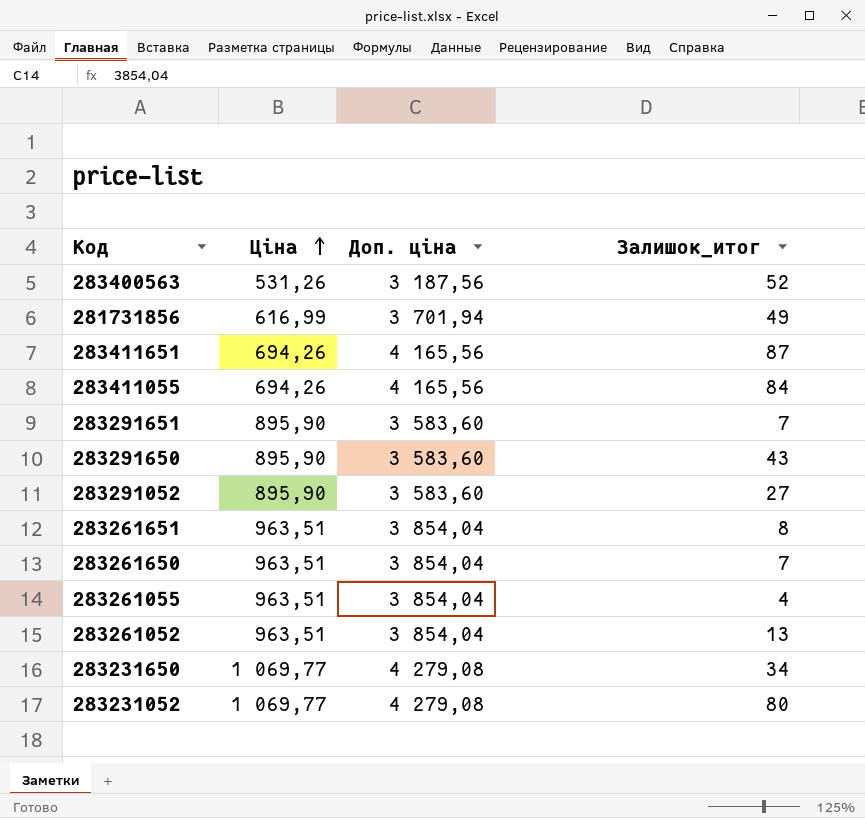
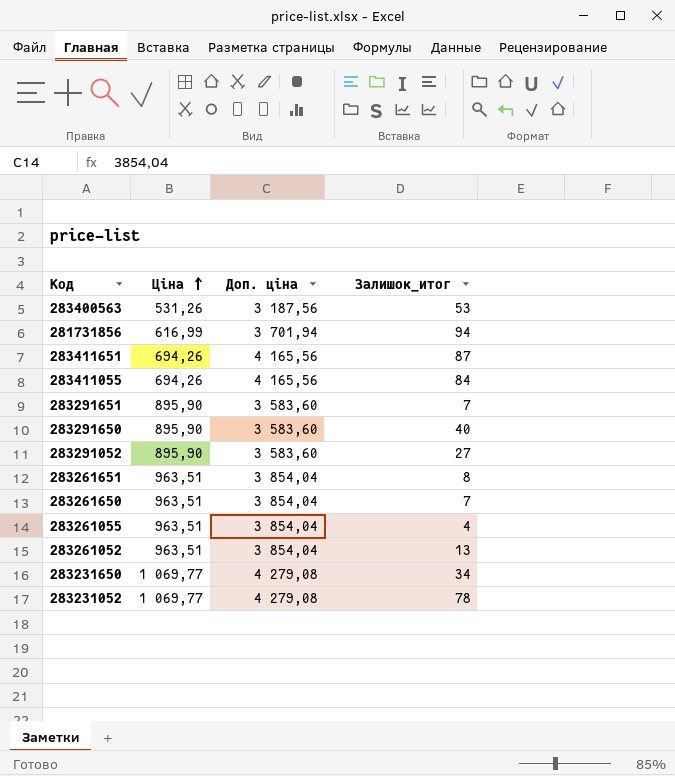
283400563 | Залишок_итог: 52 -> 53
281731856 | Залишок_итог: 49 -> 94
283291650 | Залишок_итог: 43 -> 40
283231052 | Залишок_итог: 80 -> 78

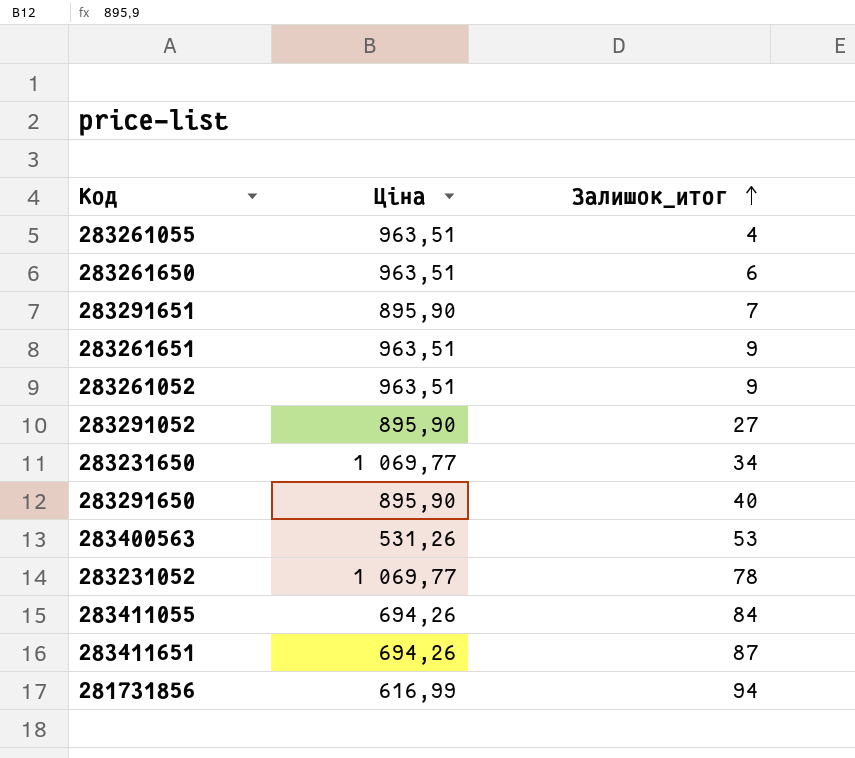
row order: Ціна ascending -> Залишок_итог ascending
column Доп. ціна | position: 3 -> none
283261650 | Залишок_итог: 7 -> 6
283261651 | Залишок_итог: 8 -> 9
283261052 | Залишок_итог: 13 -> 9

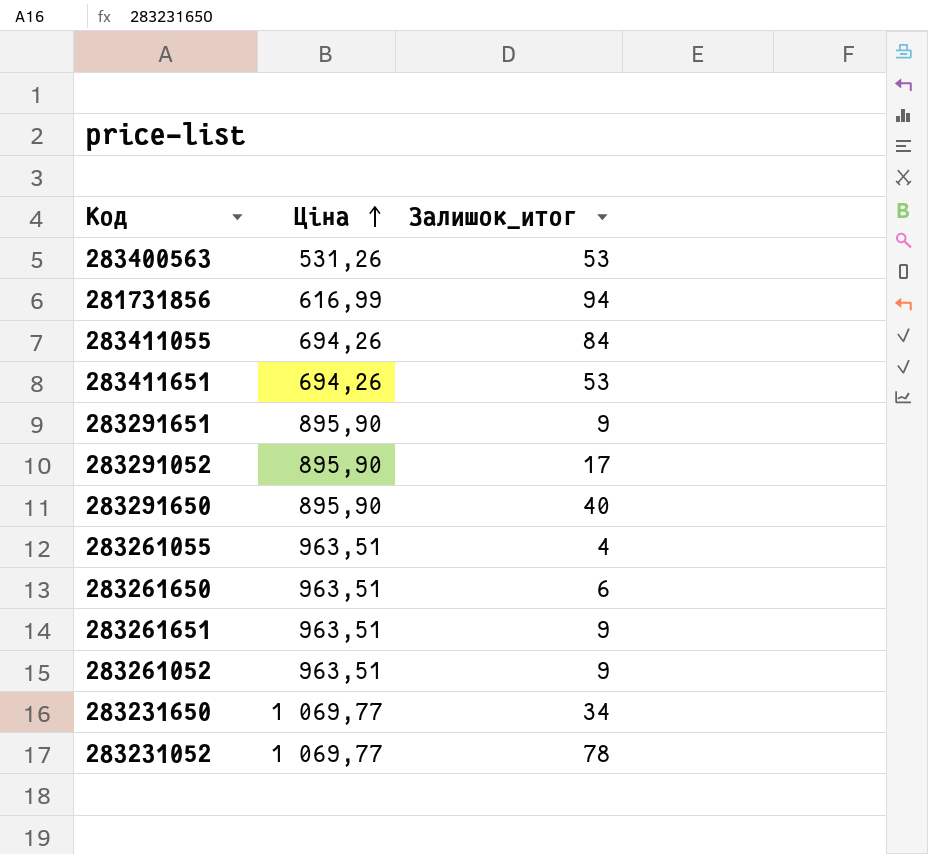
row order: Залишок_итог ascending -> Ціна ascending
283411651 | Залишок_итог: 87 -> 53
283291651 | Залишок_итог: 7 -> 9
283291052 | Залишок_итог: 27 -> 17

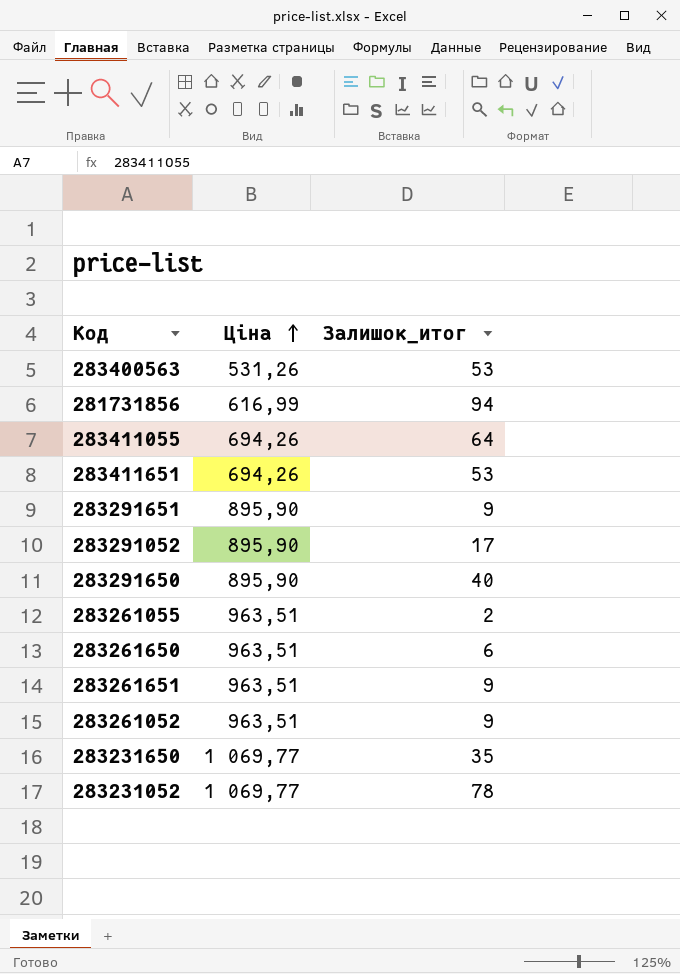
283411055 | Залишок_итог: 84 -> 64
283261055 | Залишок_итог: 4 -> 2
283231650 | Залишок_итог: 34 -> 35

